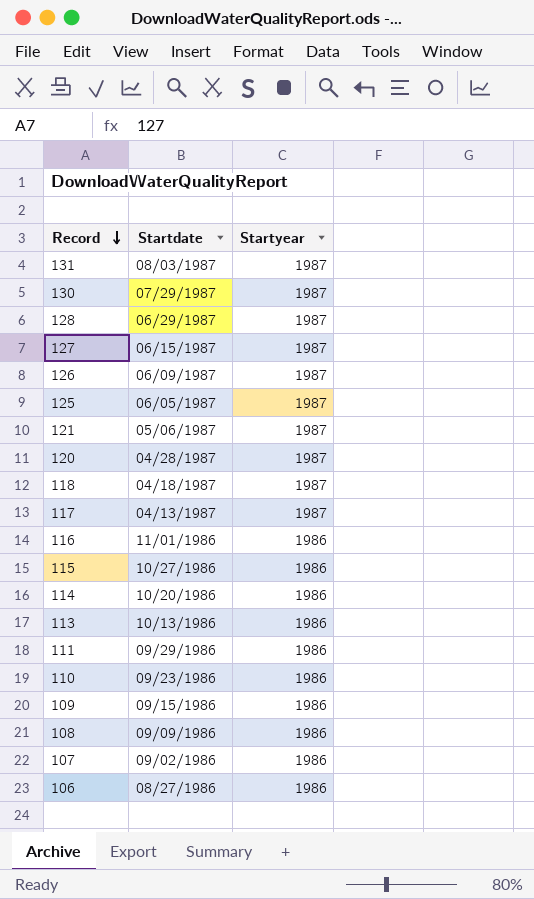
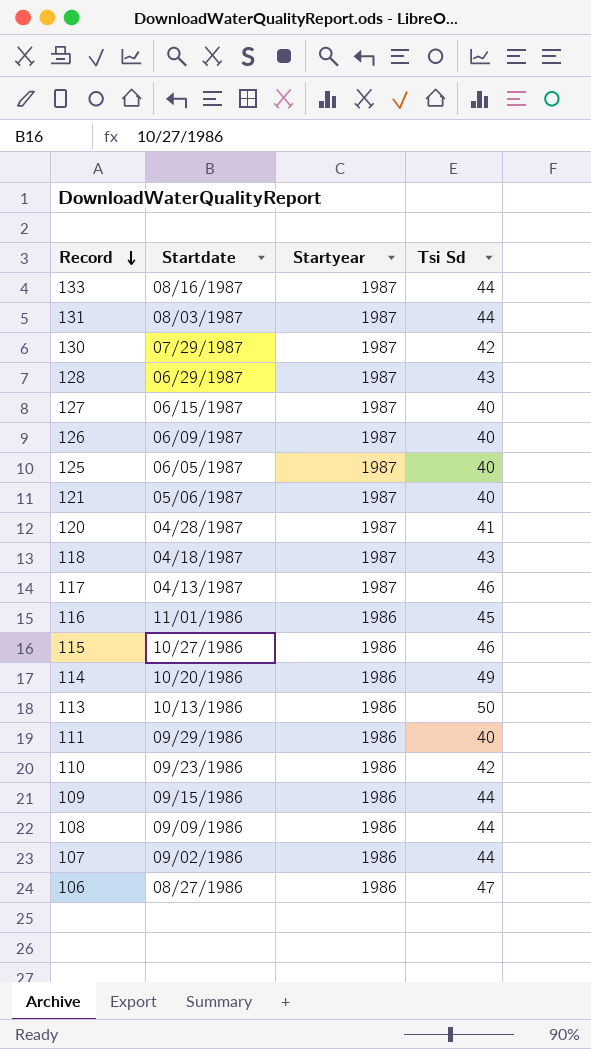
column Tsi Sd | position: none -> 4
row 133: none -> 08/16/1987 | 1987 | 44

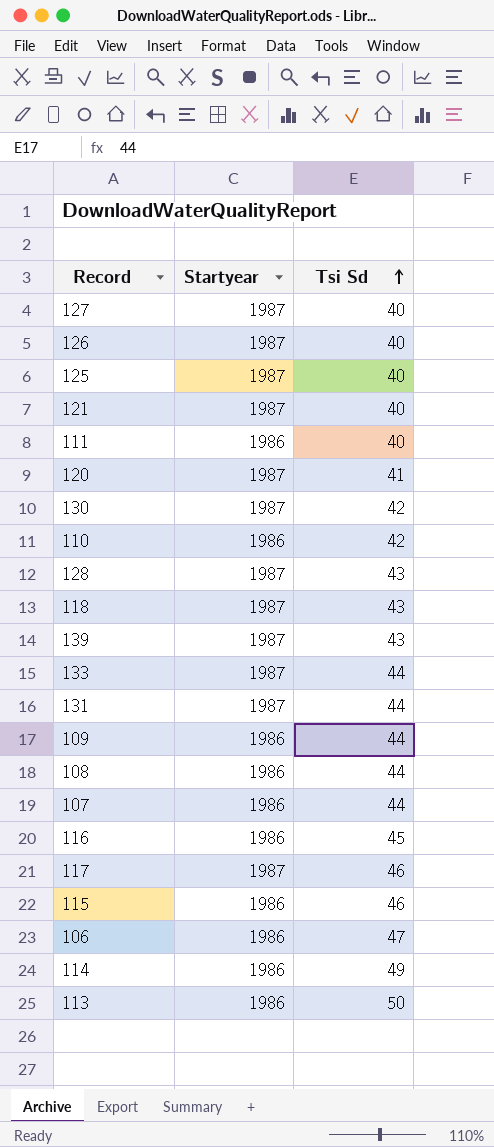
row order: Record descending -> Tsi Sd ascending
column Startdate | position: 2 -> none
row 139: none -> 1987 | 43

